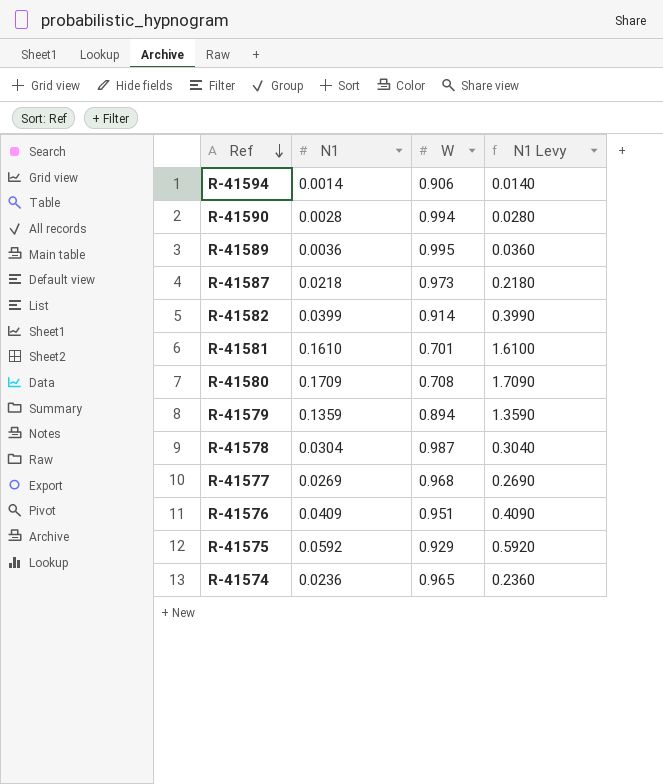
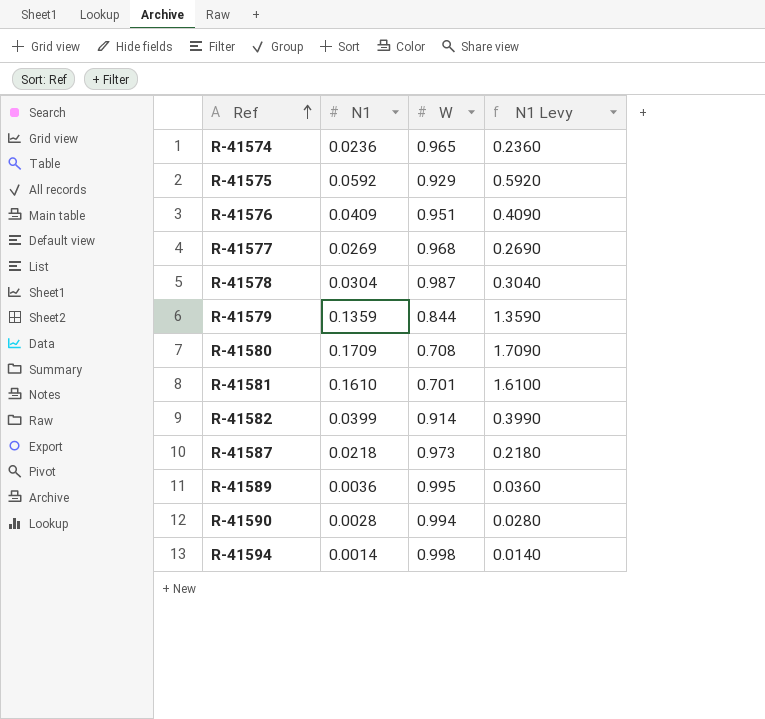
row order: Ref descending -> Ref ascending
R-41579 | W: 0.894 -> 0.844
R-41594 | W: 0.906 -> 0.998

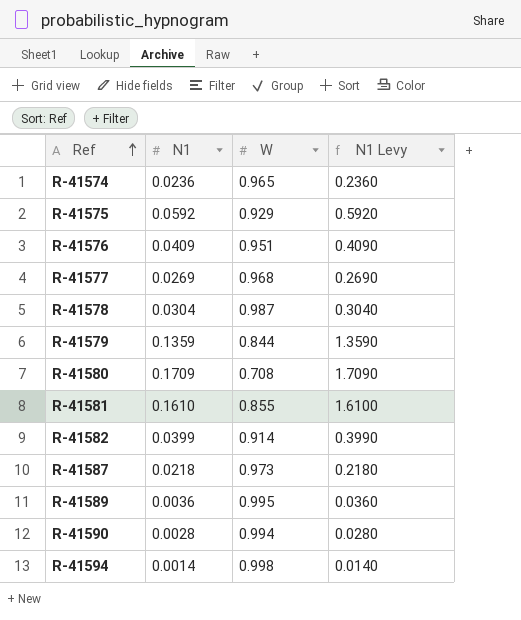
R-41581 | W: 0.701 -> 0.855

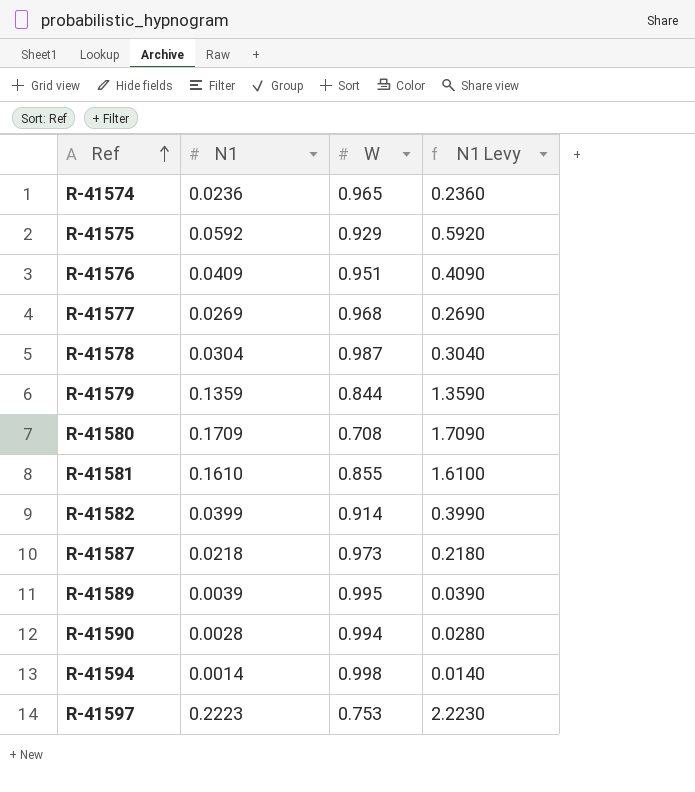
R-41589 | N1: 0.0036 -> 0.0039
R-41589 | N1 Levy: 0.0360 -> 0.0390
row R-41597: none -> 0.2223 | 0.753 | 2.2230

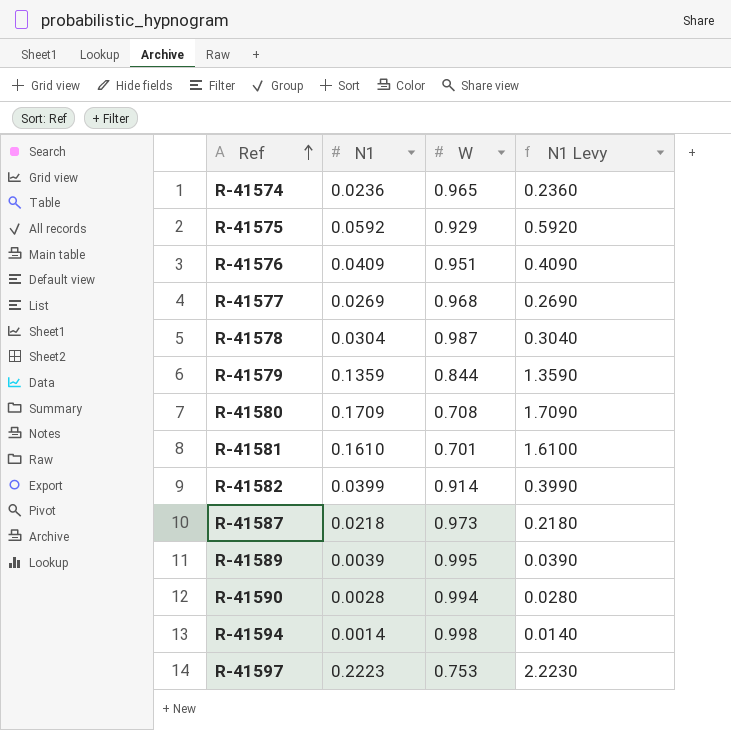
R-41581 | W: 0.855 -> 0.701

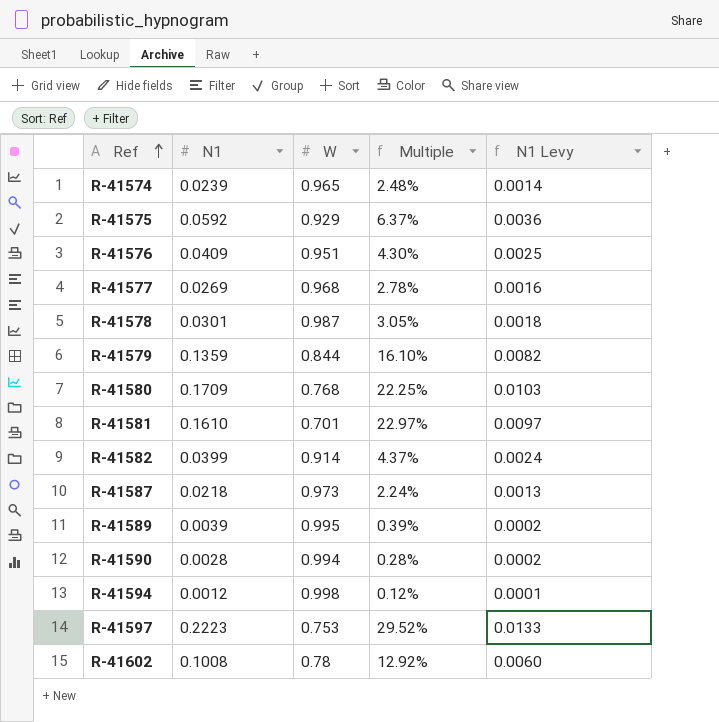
column Multiple | formula: none -> [N1] / [W]
column N1 Levy | formula: [N1] * 10 -> [N1] * 0.06
R-41574 | N1: 0.0236 -> 0.0239
R-41578 | N1: 0.0304 -> 0.0301
R-41580 | W: 0.708 -> 0.768
R-41594 | N1: 0.0014 -> 0.0012
row R-41602: none -> 0.1008 | 0.78 | 12.92% | 0.0060

